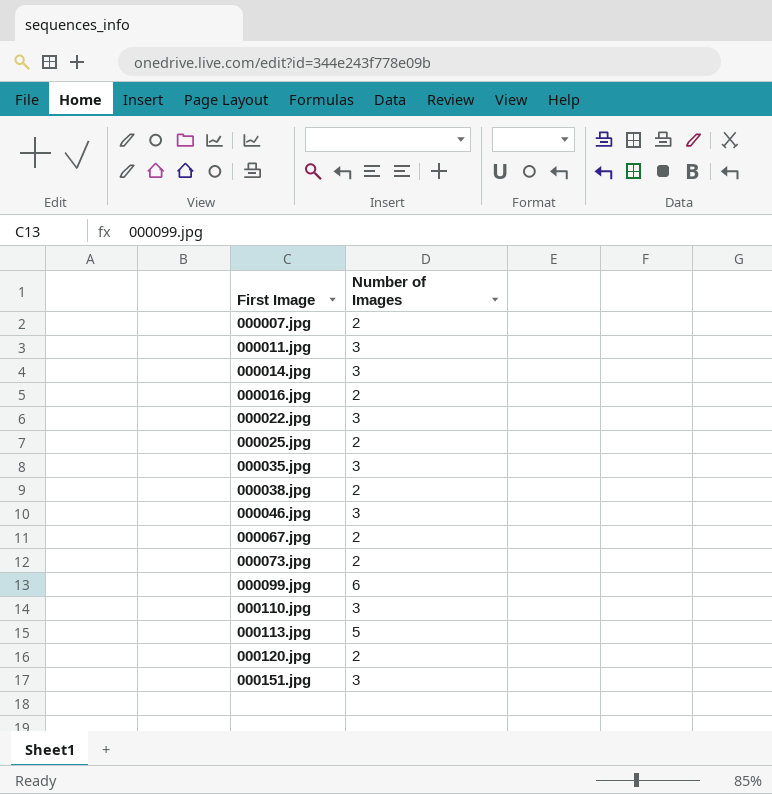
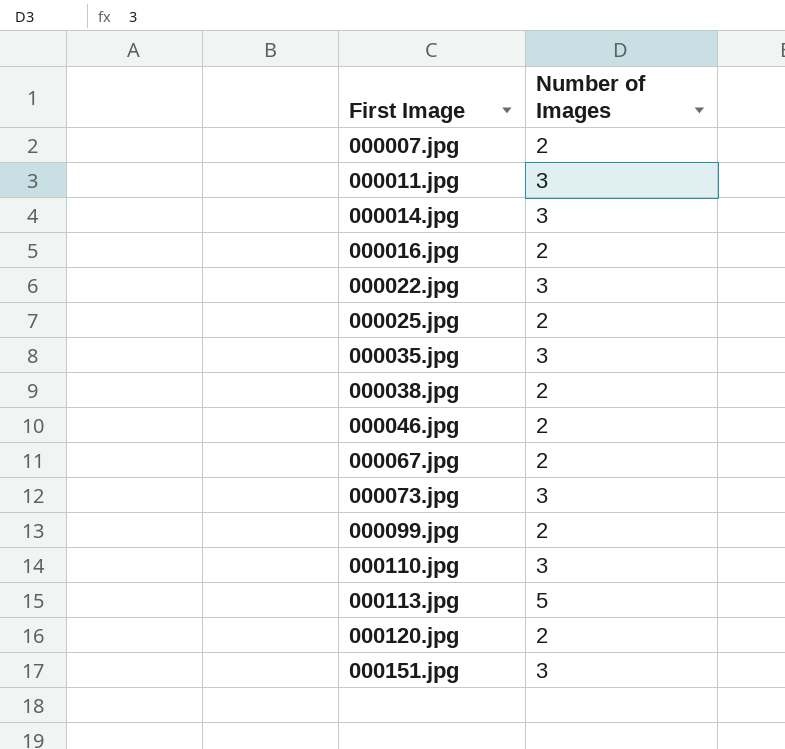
000046.jpg | Number of Images: 3 -> 2
000073.jpg | Number of Images: 2 -> 3
000099.jpg | Number of Images: 6 -> 2

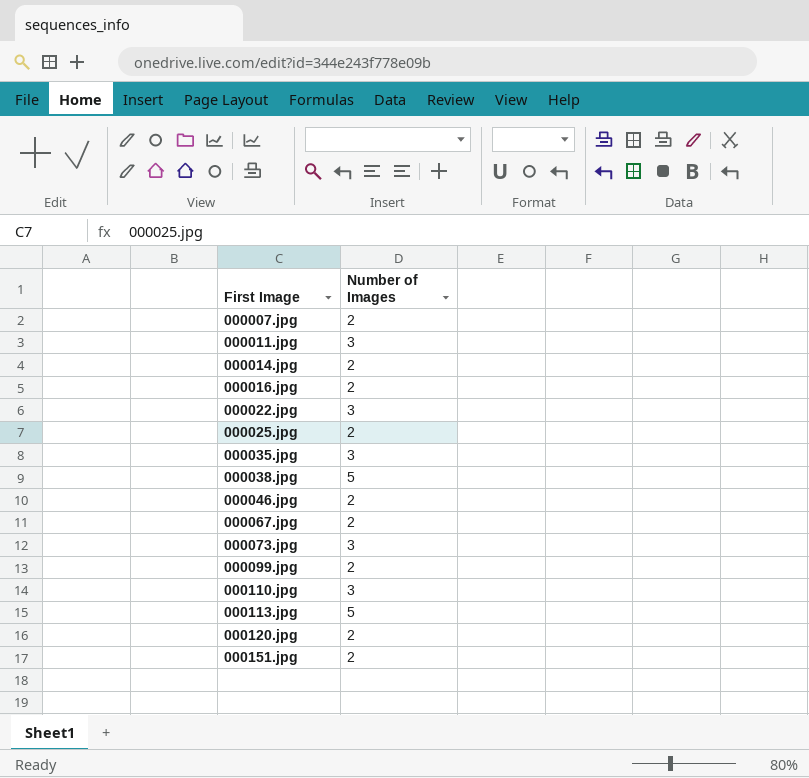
000014.jpg | Number of Images: 3 -> 2
000038.jpg | Number of Images: 2 -> 5
000151.jpg | Number of Images: 3 -> 2

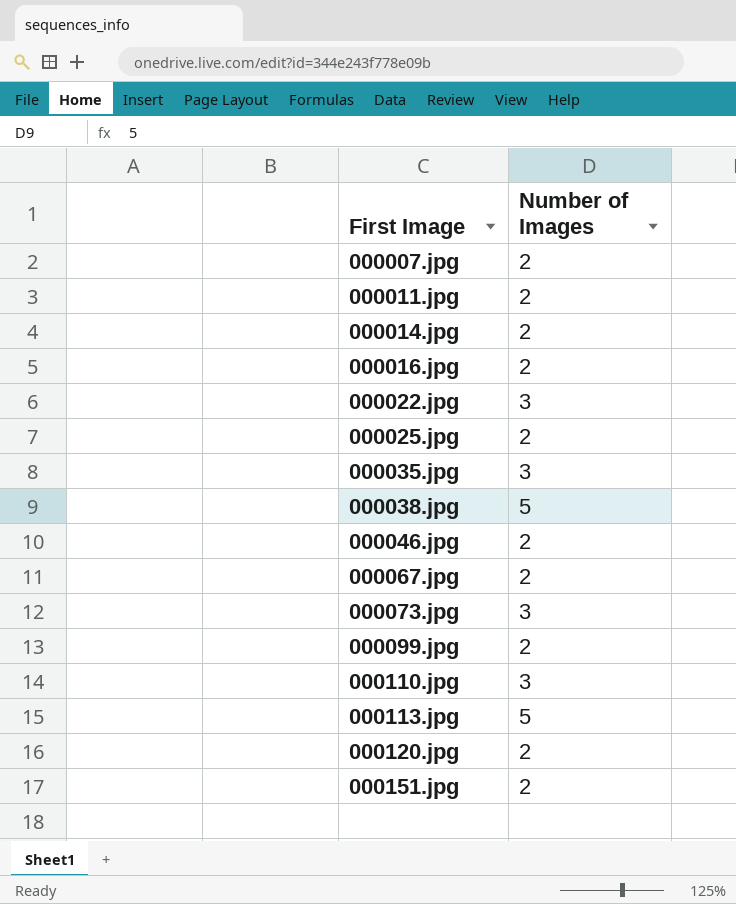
000011.jpg | Number of Images: 3 -> 2

